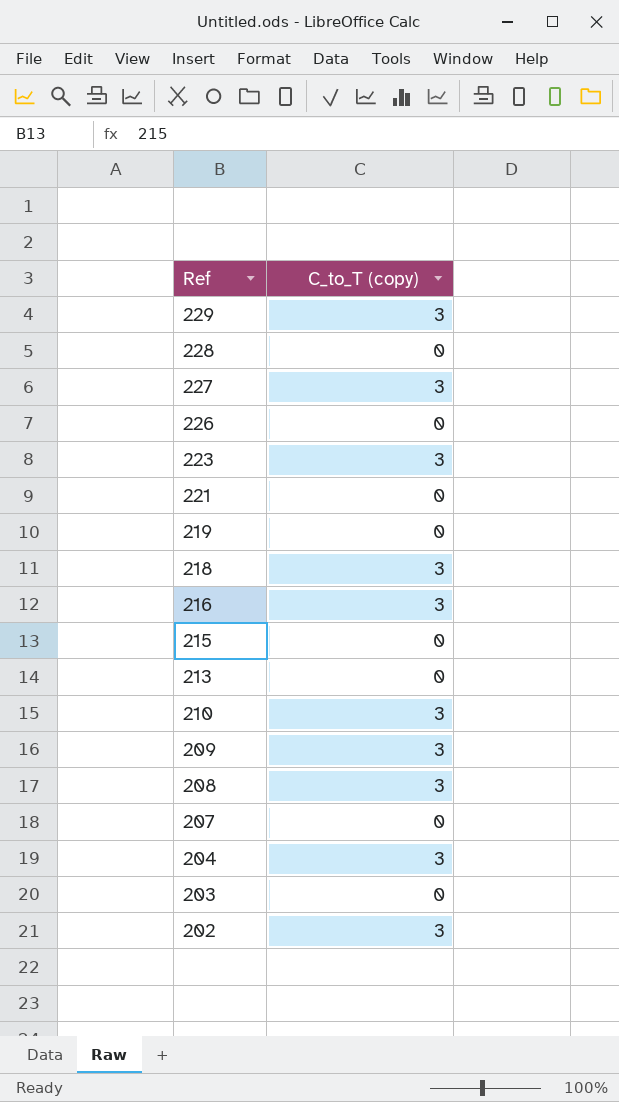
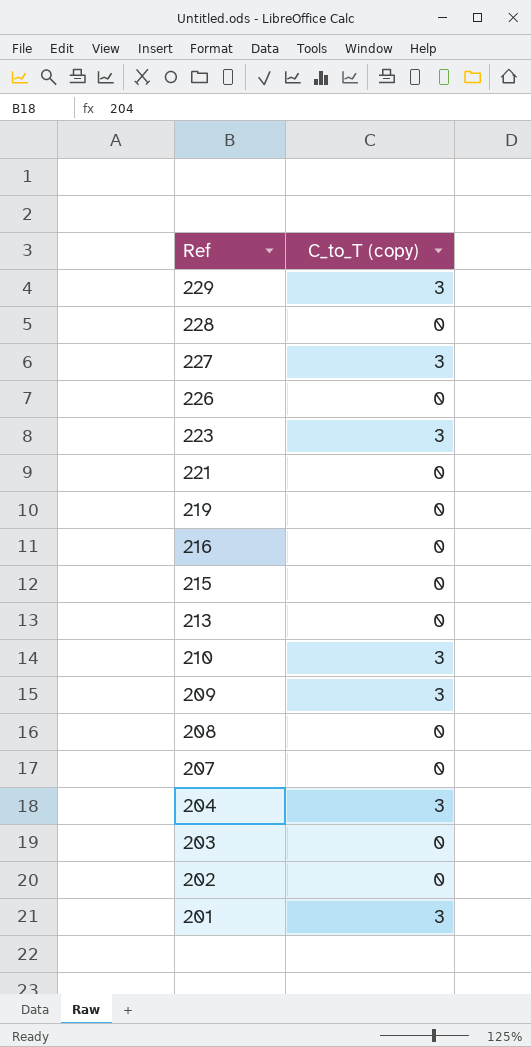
row 218: 3 -> none
216 | C_to_T (copy): 3 -> 0
208 | C_to_T (copy): 3 -> 0
202 | C_to_T (copy): 3 -> 0
row 201: none -> 3

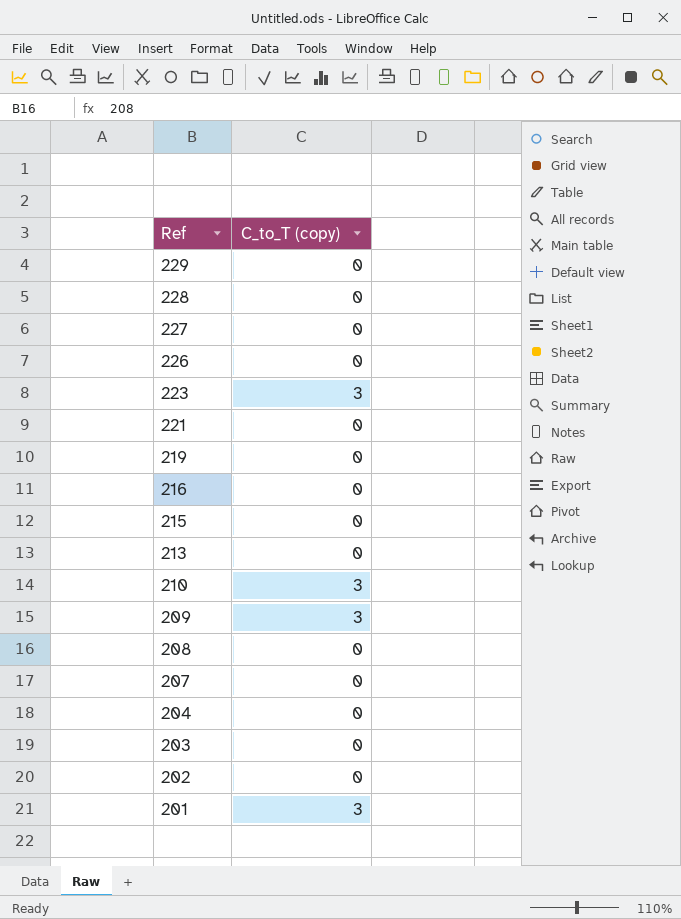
229 | C_to_T (copy): 3 -> 0
227 | C_to_T (copy): 3 -> 0
204 | C_to_T (copy): 3 -> 0

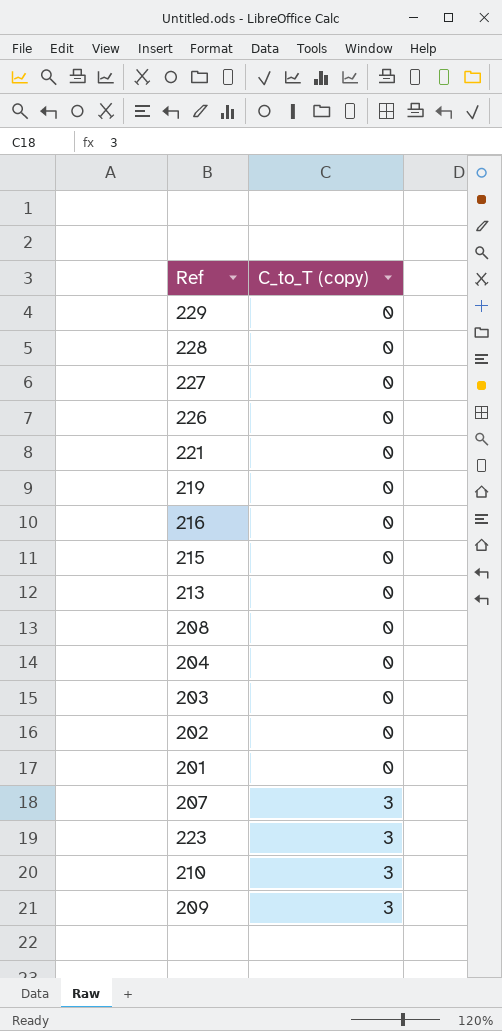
row order: Ref descending -> C_to_T (copy) ascending
201 | C_to_T (copy): 3 -> 0
207 | C_to_T (copy): 0 -> 3

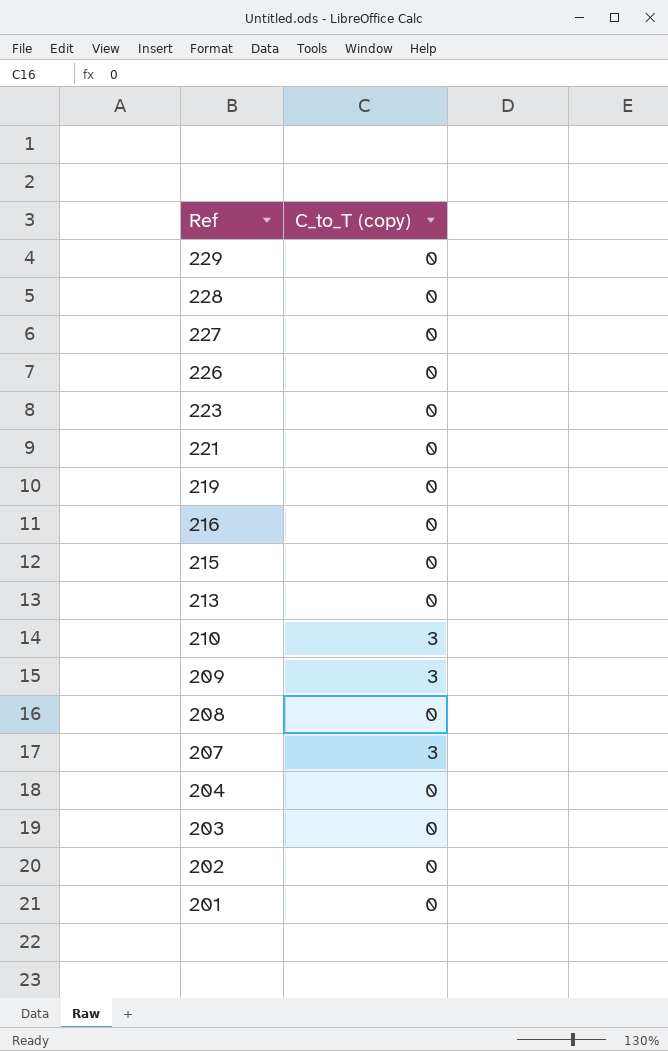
row order: C_to_T (copy) ascending -> Ref descending
223 | C_to_T (copy): 3 -> 0

